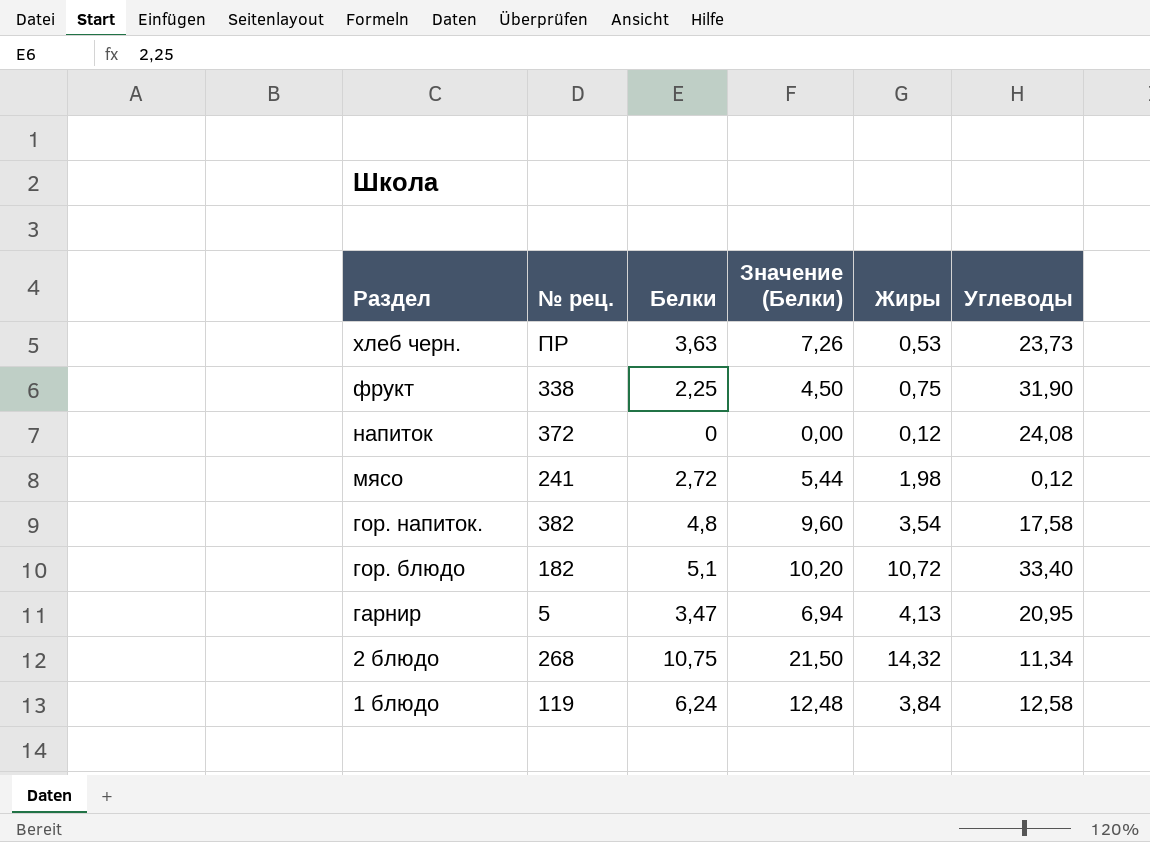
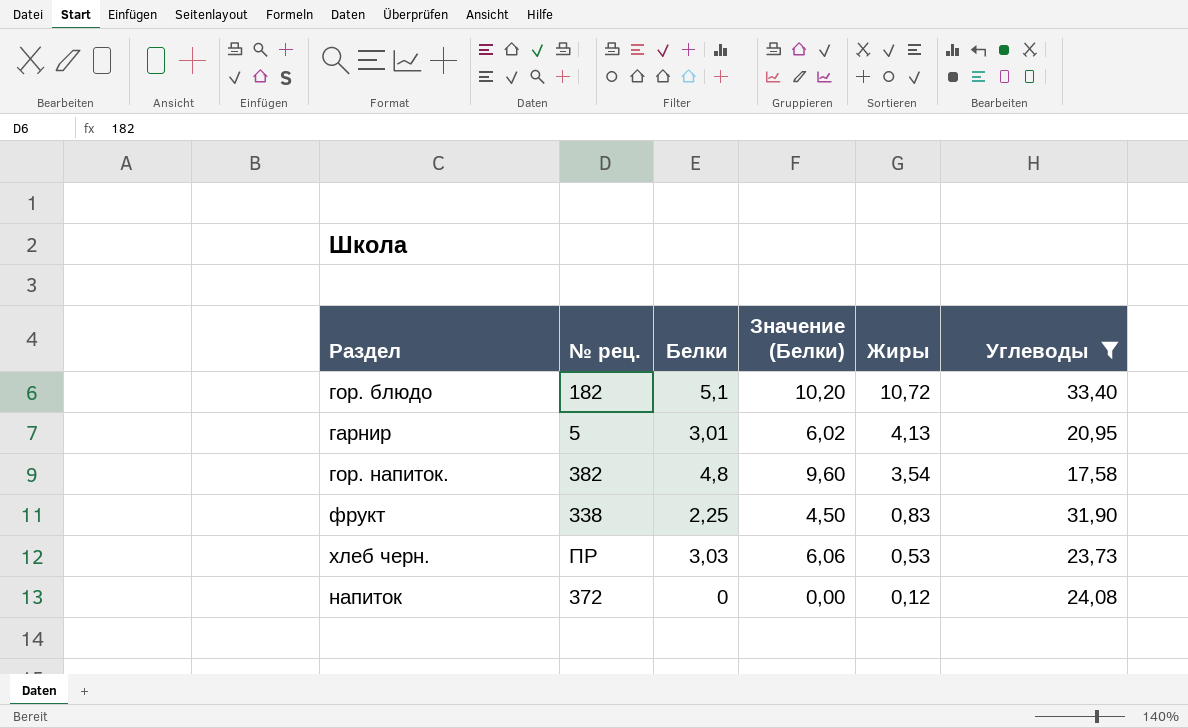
filter: none -> Углеводы >= 17,58
row order: Раздел descending -> Жиры descending
гарнир | Белки: 3,47 -> 3,01
гарнир | Значение (Белки): 6,94 -> 6,02
фрукт | Жиры: 0,75 -> 0,83
хлеб черн. | Белки: 3,63 -> 3,03
хлеб черн. | Значение (Белки): 7,26 -> 6,06

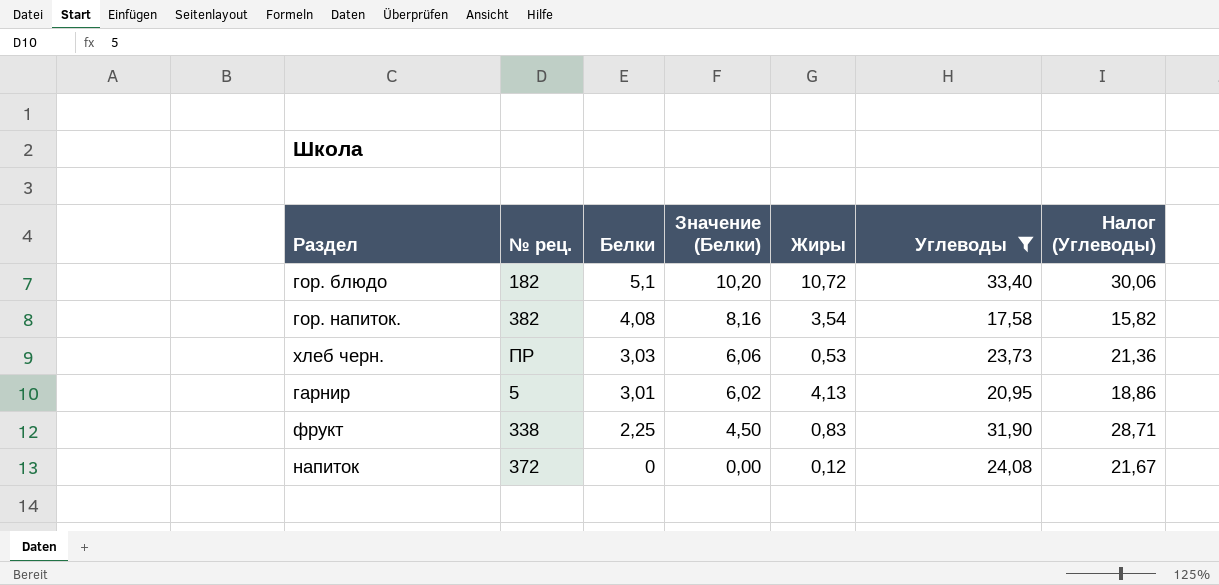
row order: Жиры descending -> Белки descending
column Налог (Углеводы) | formula: none -> [Углеводы] * 0,9
гор. напиток. | Белки: 4,8 -> 4,08
гор. напиток. | Значение (Белки): 9,60 -> 8,16

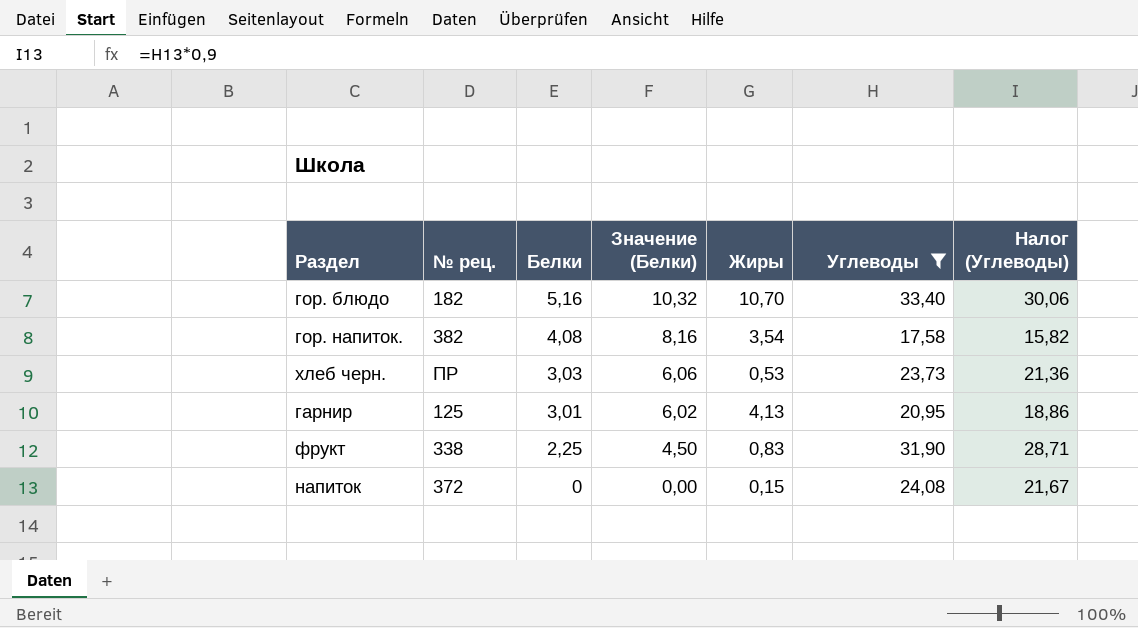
гор. блюдо | Белки: 5,1 -> 5,16
гор. блюдо | Значение (Белки): 10,20 -> 10,32
гор. блюдо | Жиры: 10,72 -> 10,70
гарнир | № рец.: 5 -> 125
напиток | Жиры: 0,12 -> 0,15

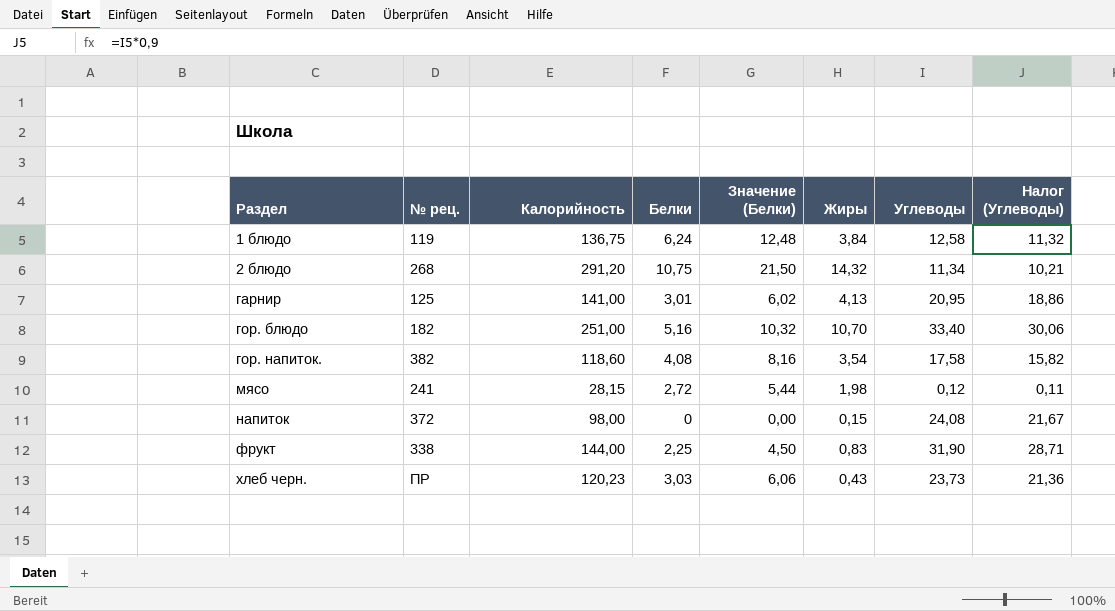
filter: Углеводы >= 17,58 -> none
row order: Белки descending -> Раздел ascending
column Калорийность | position: none -> 3
хлеб черн. | Жиры: 0,53 -> 0,43

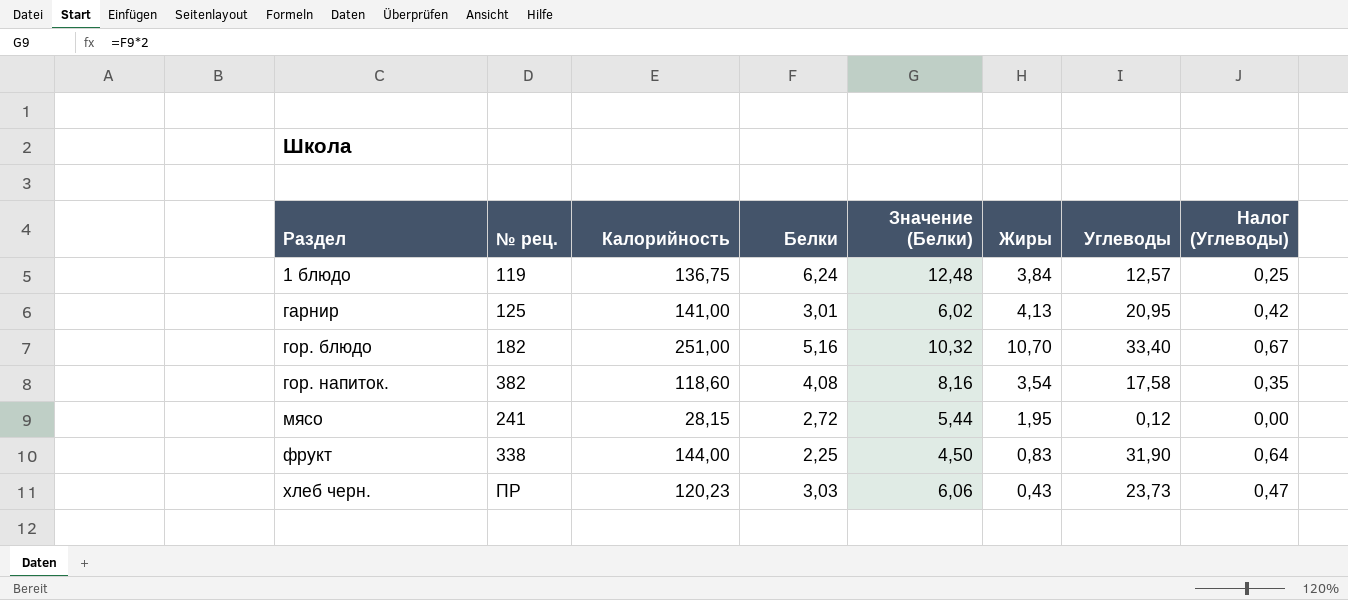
column Налог (Углеводы) | formula: [Углеводы] * 0,9 -> [Углеводы] * 0,02
row 2 блюдо: 268 | 291,20 | 10,75 | 21,50 | 14,32 | 11,34 | 10,21 -> none
row напиток: 372 | 98,00 | 0 | 0,00 | 0,15 | 24,08 | 21,67 -> none
1 блюдо | Углеводы: 12,58 -> 12,57
мясо | Жиры: 1,98 -> 1,95

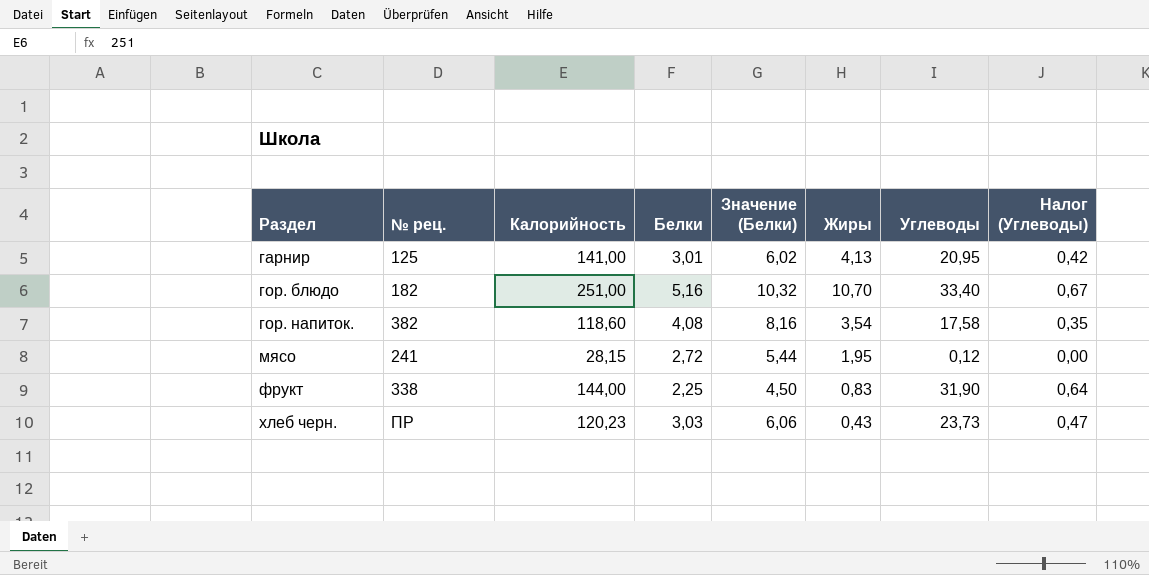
row 1 блюдо: 119 | 136,75 | 6,24 | 12,48 | 3,84 | 12,57 | 0,25 -> none

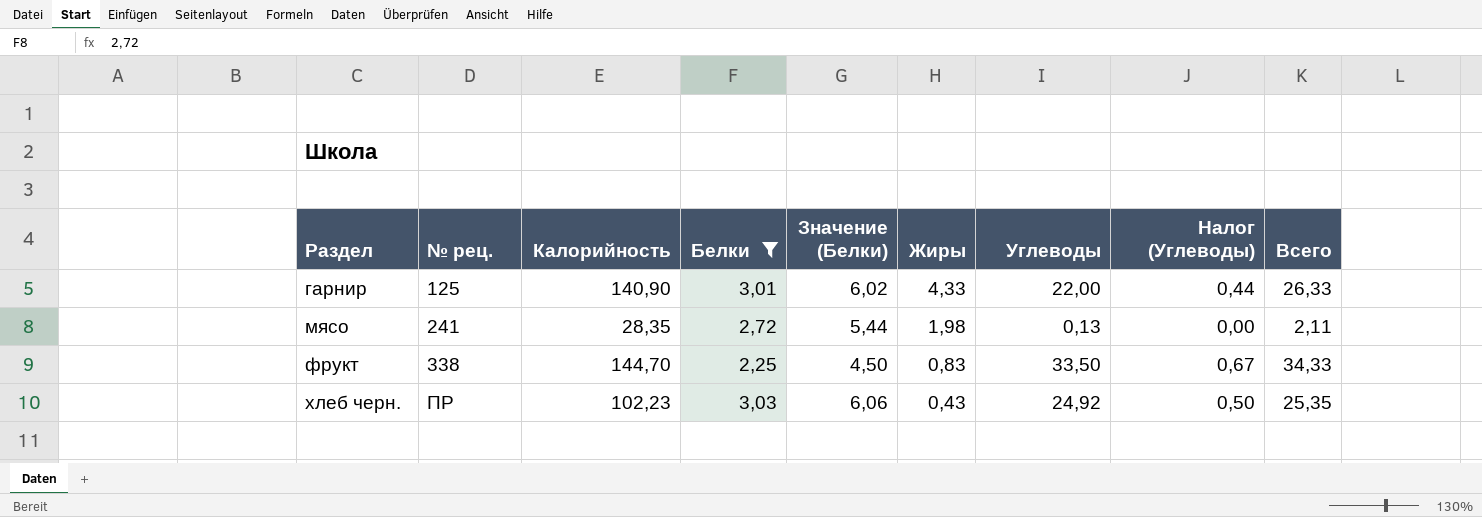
filter: none -> Белки <= 3,03
column Всего | formula: none -> [Жиры] + [Углеводы]
гарнир | Калорийность: 141,00 -> 140,90
гарнир | Жиры: 4,13 -> 4,33
гарнир | Углеводы: 20,95 -> 22,00
гарнир | Налог (Углеводы): 0,42 -> 0,44
мясо | Калорийность: 28,15 -> 28,35
мясо | Жиры: 1,95 -> 1,98
мясо | Углеводы: 0,12 -> 0,13
фрукт | Калорийность: 144,00 -> 144,70
фрукт | Углеводы: 31,90 -> 33,50
фрукт | Налог (Углеводы): 0,64 -> 0,67
хлеб черн. | Калорийность: 120,23 -> 102,23
хлеб черн. | Углеводы: 23,73 -> 24,92
хлеб черн. | Налог (Углеводы): 0,47 -> 0,50

